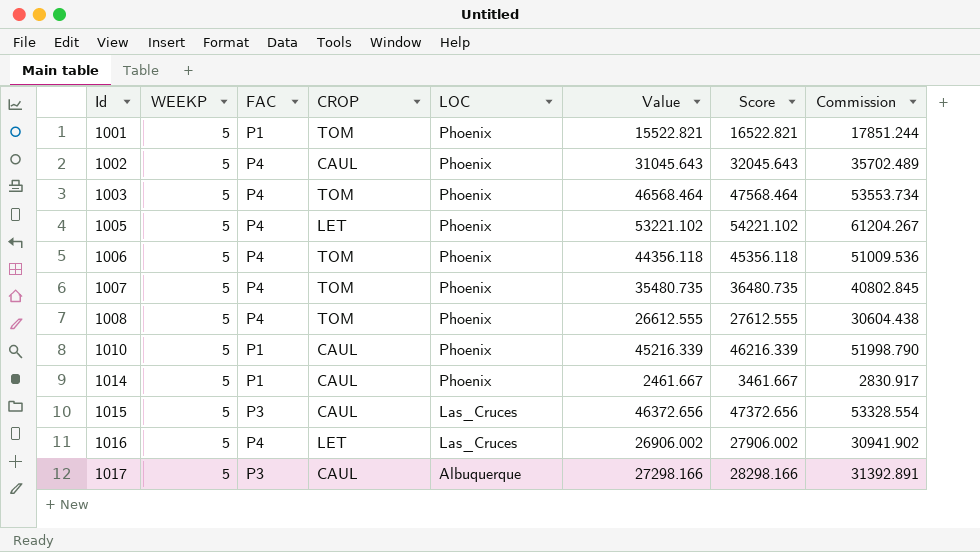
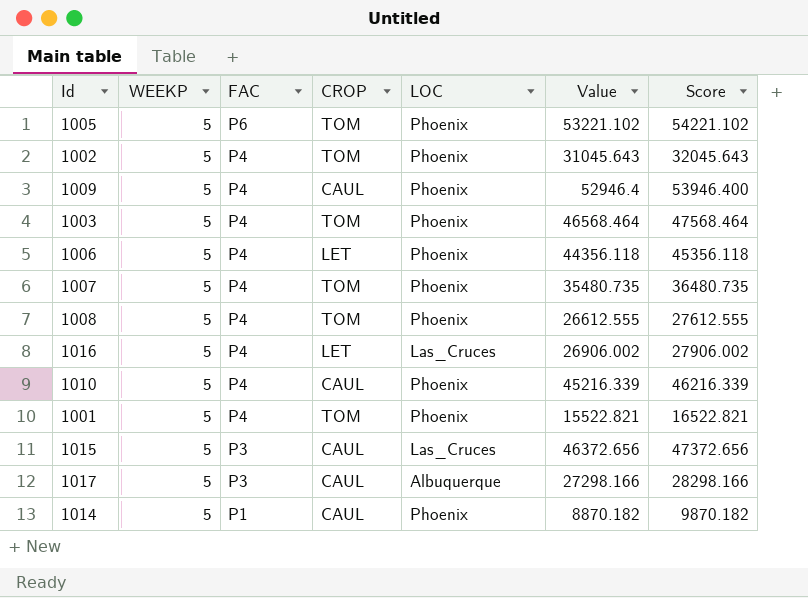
row order: Id ascending -> FAC descending
column Commission | formula: [Value] * 1.15 -> none
1005 | FAC: P4 -> P6
1005 | CROP: LET -> TOM
1002 | CROP: CAUL -> TOM
row 1009: none -> 5 | P4 | CAUL | Phoenix | 52946.4 | 53946.400
1006 | CROP: TOM -> LET
1010 | FAC: P1 -> P4
1001 | FAC: P1 -> P4
1014 | Value: 2461.667 -> 8870.182
1014 | Score: 3461.667 -> 9870.182

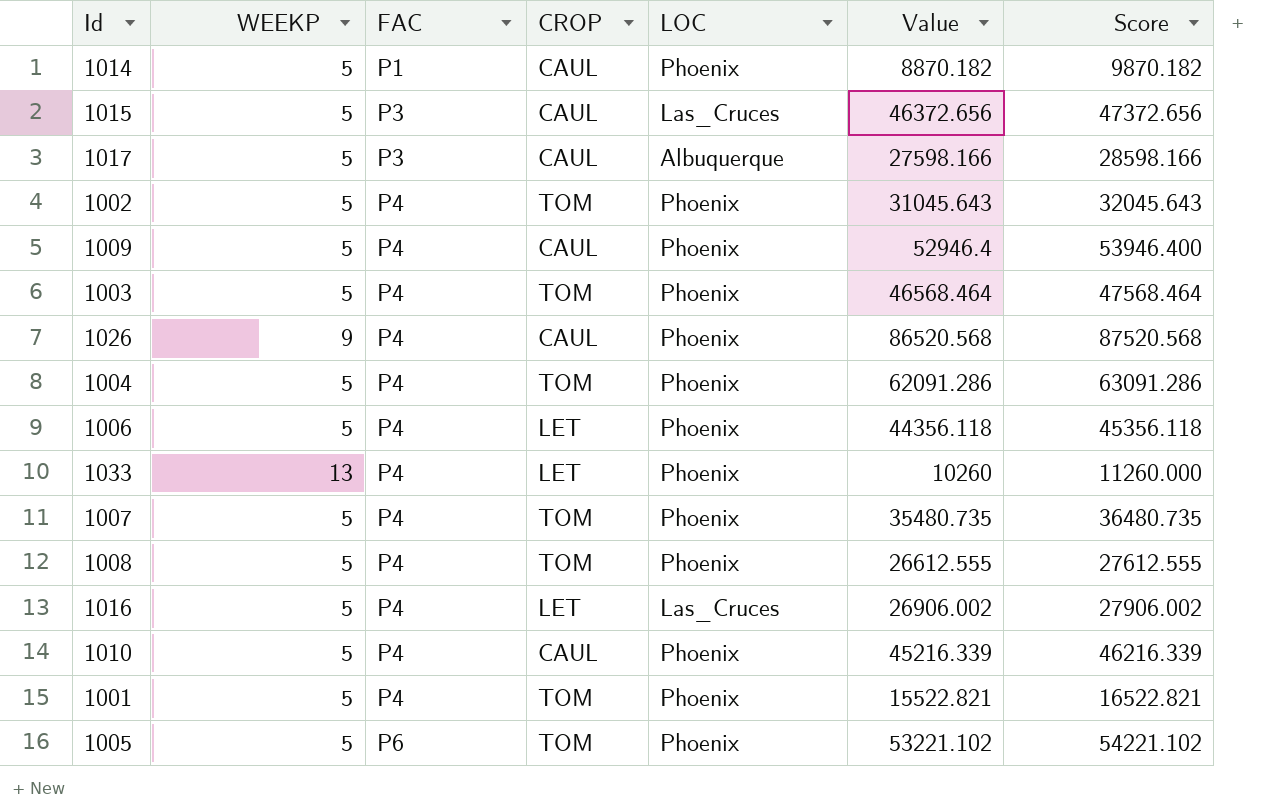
row order: FAC descending -> FAC ascending
1017 | Value: 27298.166 -> 27598.166
1017 | Score: 28298.166 -> 28598.166
row 1026: none -> 9 | P4 | CAUL | Phoenix | 86520.568 | 87520.568
row 1004: none -> 5 | P4 | TOM | Phoenix | 62091.286 | 63091.286
row 1033: none -> 13 | P4 | LET | Phoenix | 10260 | 11260.000

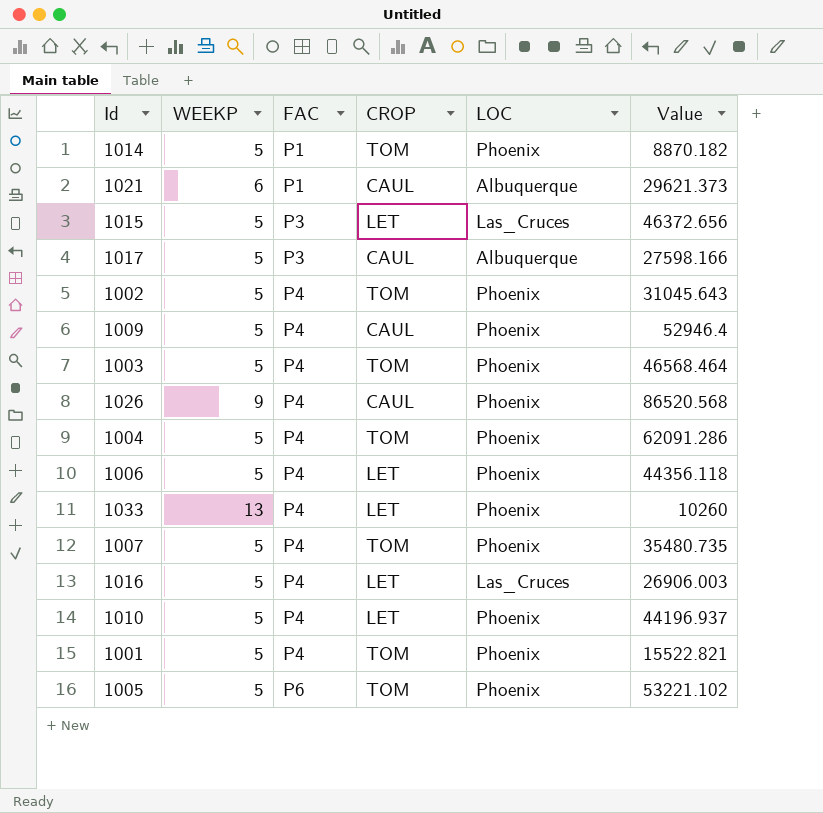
column Score | formula: [Value] + 1000 -> none
row 1008: 5 | P4 | TOM | Phoenix | 26612.555 | 27612.555 -> none
1014 | CROP: CAUL -> TOM
row 1021: none -> 6 | P1 | CAUL | Albuquerque | 29621.373
1015 | CROP: CAUL -> LET
1016 | Value: 26906.002 -> 26906.003
1010 | CROP: CAUL -> LET
1010 | Value: 45216.339 -> 44196.937

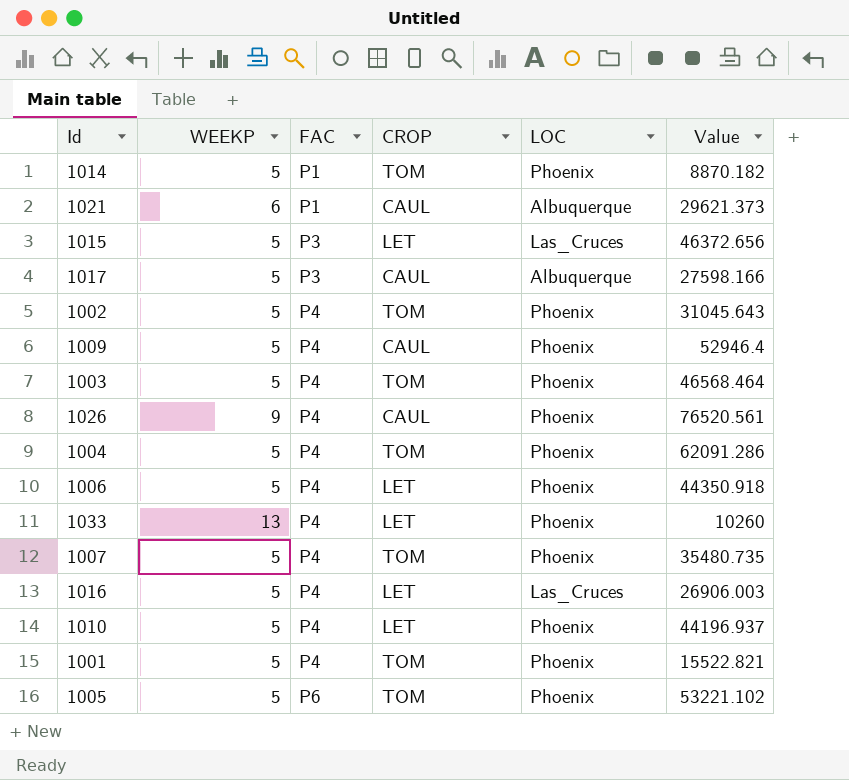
1026 | Value: 86520.568 -> 76520.561
1006 | Value: 44356.118 -> 44350.918

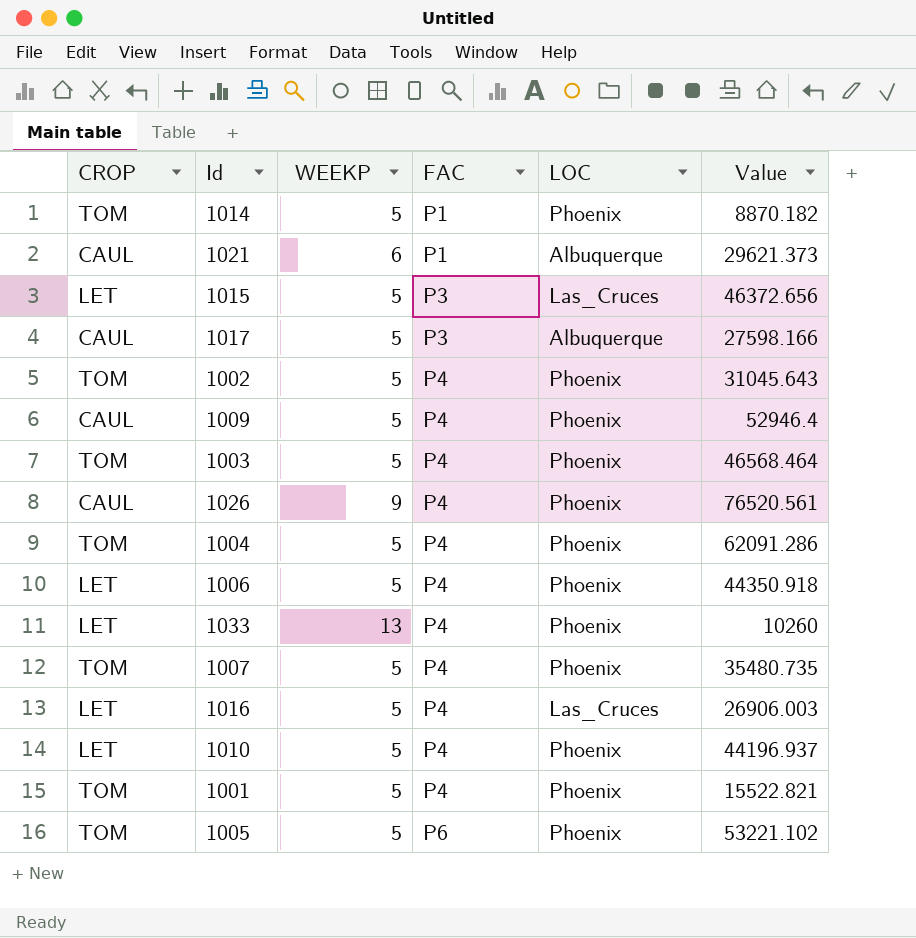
column CROP | position: 4 -> 1

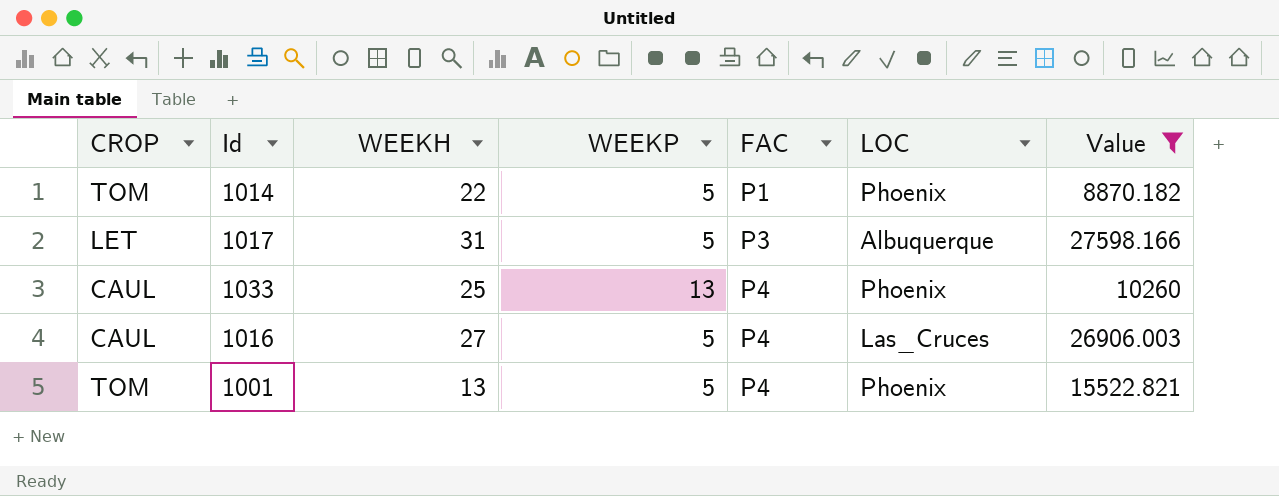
filter: none -> Value <= 27598.166
column WEEKH | position: none -> 3
1017 | CROP: CAUL -> LET
1033 | CROP: LET -> CAUL
1016 | CROP: LET -> CAUL

